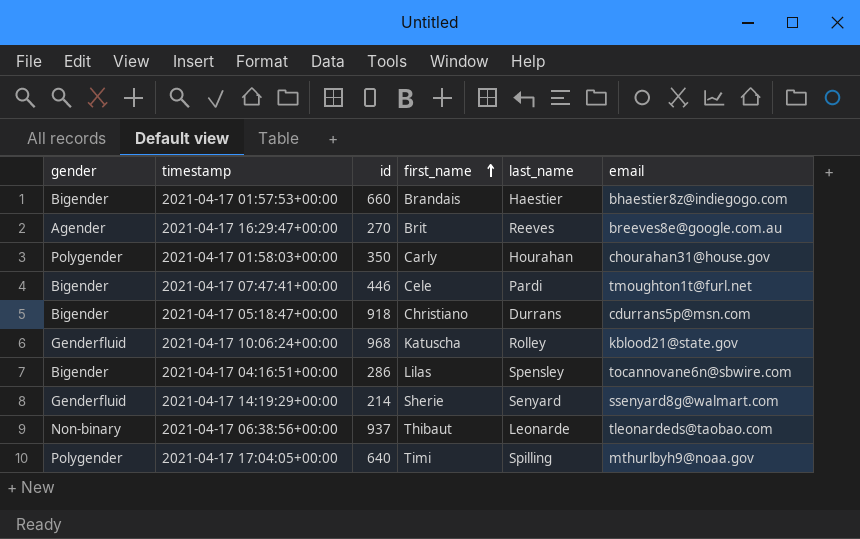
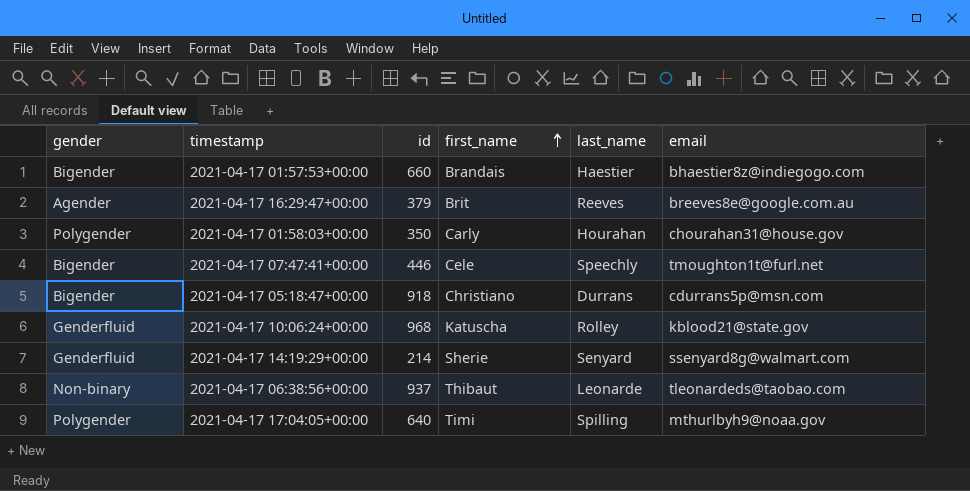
row 2021-04-17 04:16:51+00:00: Bigender | 286 | Lilas | Spensley | tocannovane6n@sbwire.com -> none
2021-04-17 16:29:47+00:00 | id: 270 -> 379
2021-04-17 07:47:41+00:00 | last_name: Pardi -> Speechly

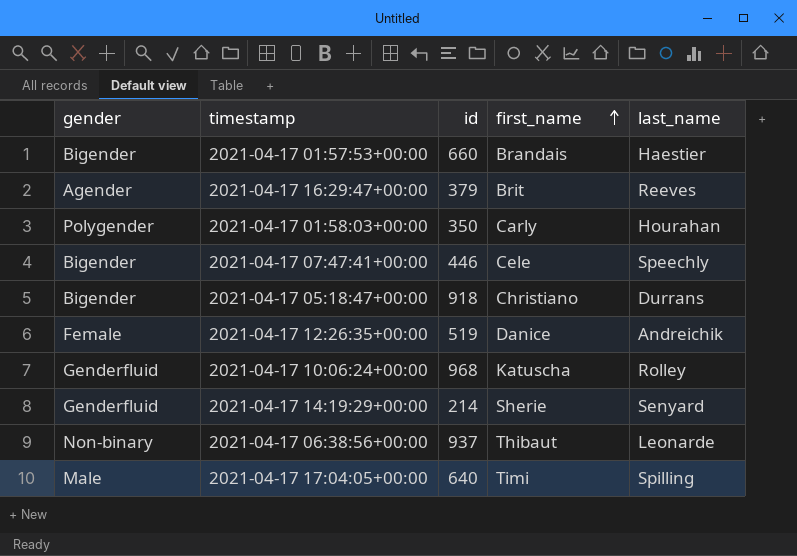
column email | position: 6 -> none
row 2021-04-17 12:26:35+00:00: none -> Female | 519 | Danice | Andreichik
2021-04-17 17:04:05+00:00 | gender: Polygender -> Male

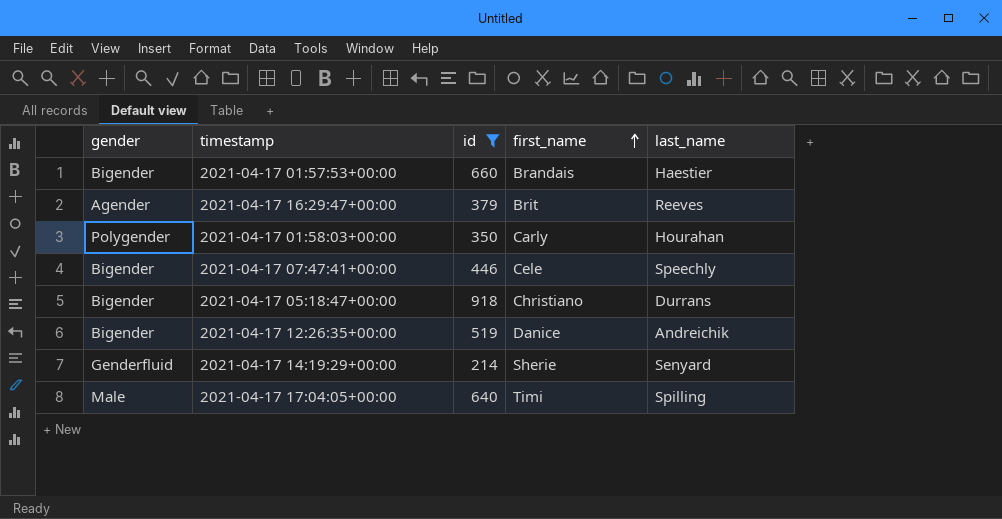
filter: none -> id <= 918
2021-04-17 12:26:35+00:00 | gender: Female -> Bigender

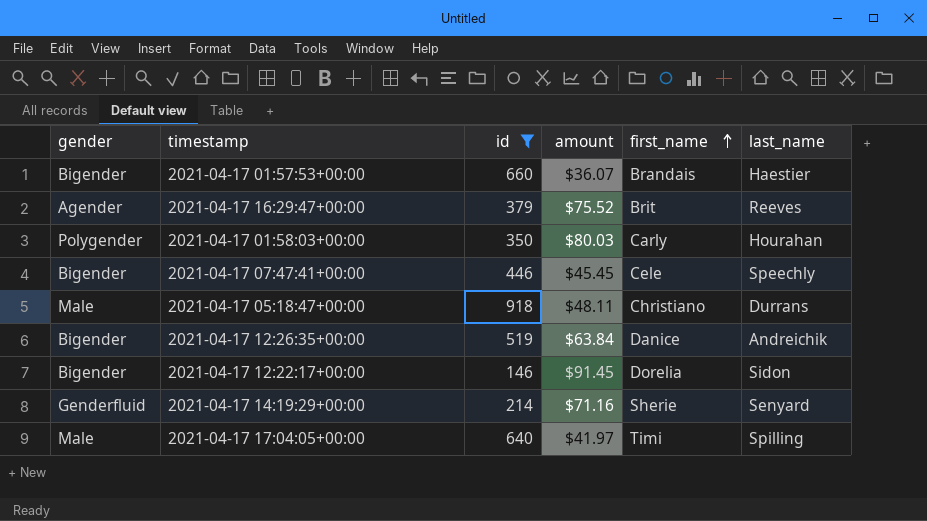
column amount | position: none -> 4
2021-04-17 05:18:47+00:00 | gender: Bigender -> Male
row 2021-04-17 12:22:17+00:00: none -> Bigender | 146 | $91.45 | Dorelia | Sidon

